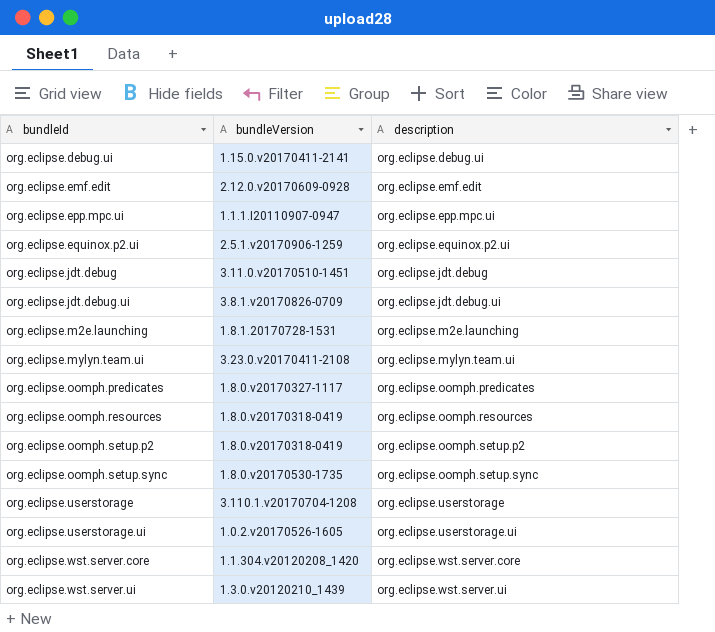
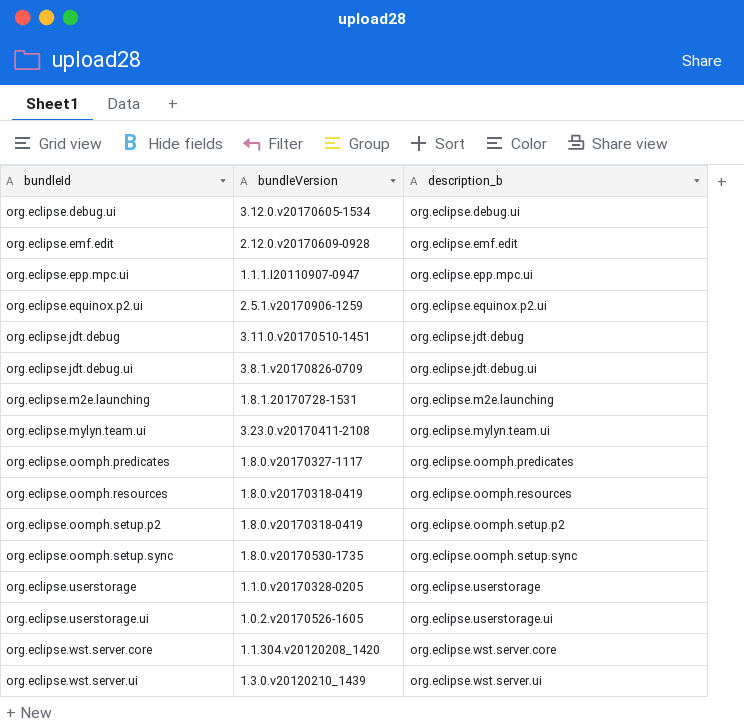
column name: description -> description_b
org.eclipse.debug.ui | bundleVersion: 1.15.0.v20170411-2141 -> 3.12.0.v20170605-1534
org.eclipse.userstorage | bundleVersion: 3.110.1.v20170704-1208 -> 1.1.0.v20170328-0205

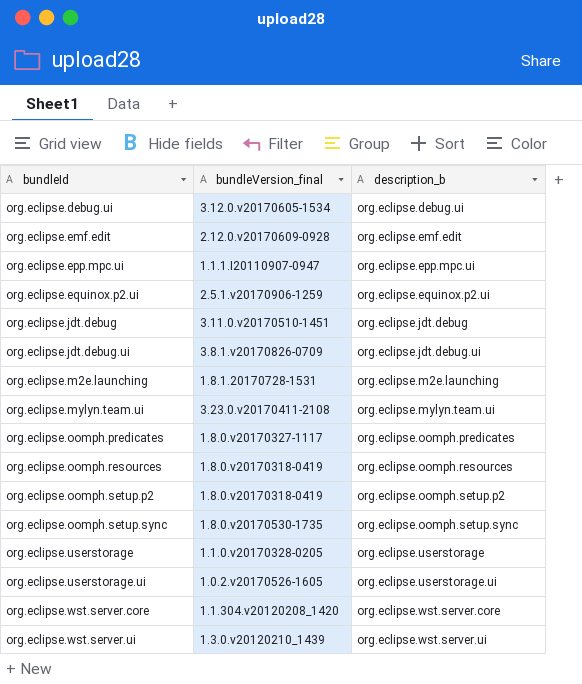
column name: bundleVersion -> bundleVersion_final

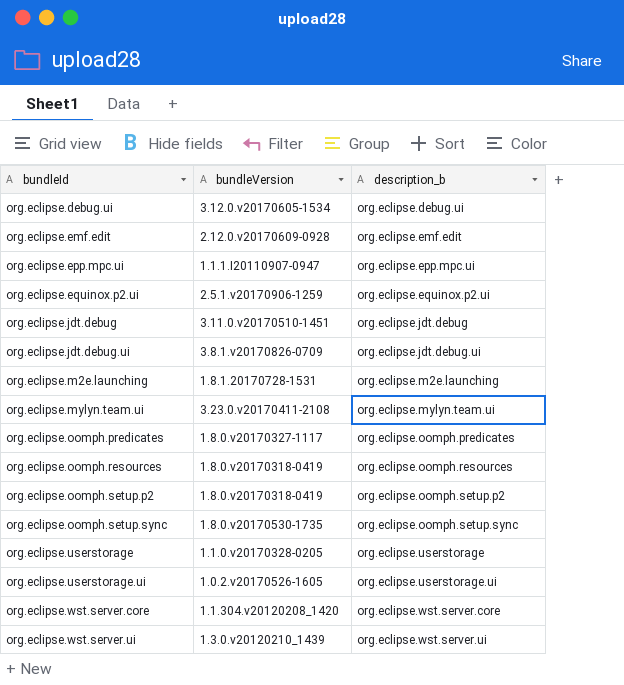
column name: bundleVersion_final -> bundleVersion

